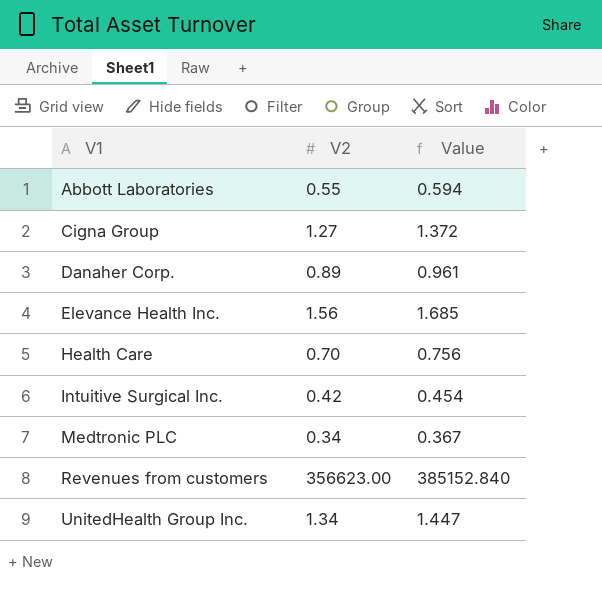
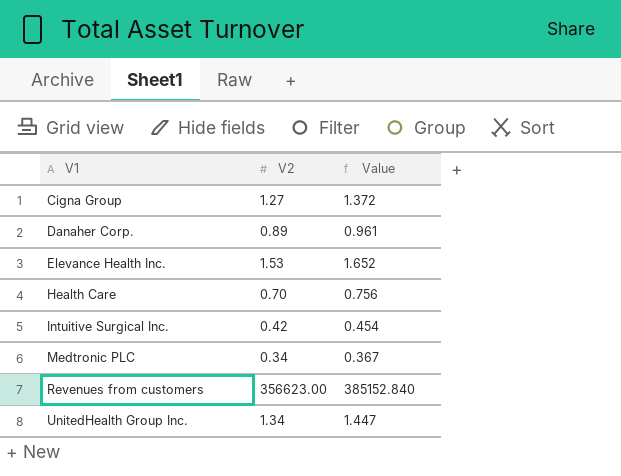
row Abbott Laboratories: 0.55 | 0.594 -> none
Elevance Health Inc. | V2: 1.56 -> 1.53
Elevance Health Inc. | Value: 1.685 -> 1.652

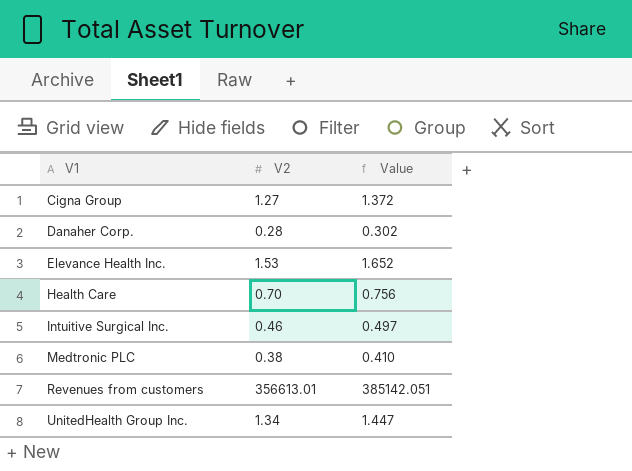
Danaher Corp. | V2: 0.89 -> 0.28
Danaher Corp. | Value: 0.961 -> 0.302
Intuitive Surgical Inc. | V2: 0.42 -> 0.46
Intuitive Surgical Inc. | Value: 0.454 -> 0.497
Medtronic PLC | V2: 0.34 -> 0.38
Medtronic PLC | Value: 0.367 -> 0.410
Revenues from customers | V2: 356623.00 -> 356613.01
Revenues from customers | Value: 385152.840 -> 385142.051

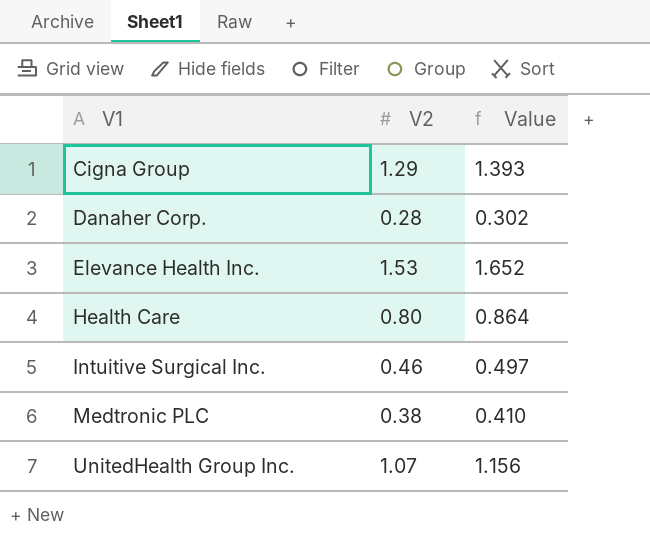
row Revenues from customers: 356613.01 | 385142.051 -> none
Cigna Group | V2: 1.27 -> 1.29
Cigna Group | Value: 1.372 -> 1.393
Health Care | V2: 0.70 -> 0.80
Health Care | Value: 0.756 -> 0.864
UnitedHealth Group Inc. | V2: 1.34 -> 1.07
UnitedHealth Group Inc. | Value: 1.447 -> 1.156

